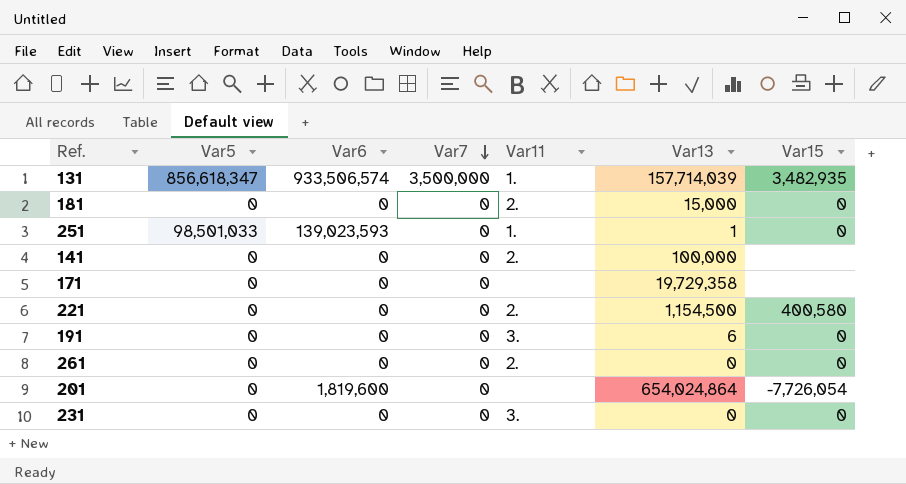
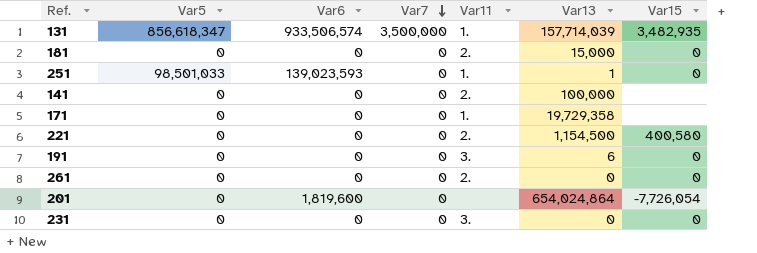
171 | Var11: none -> 1.

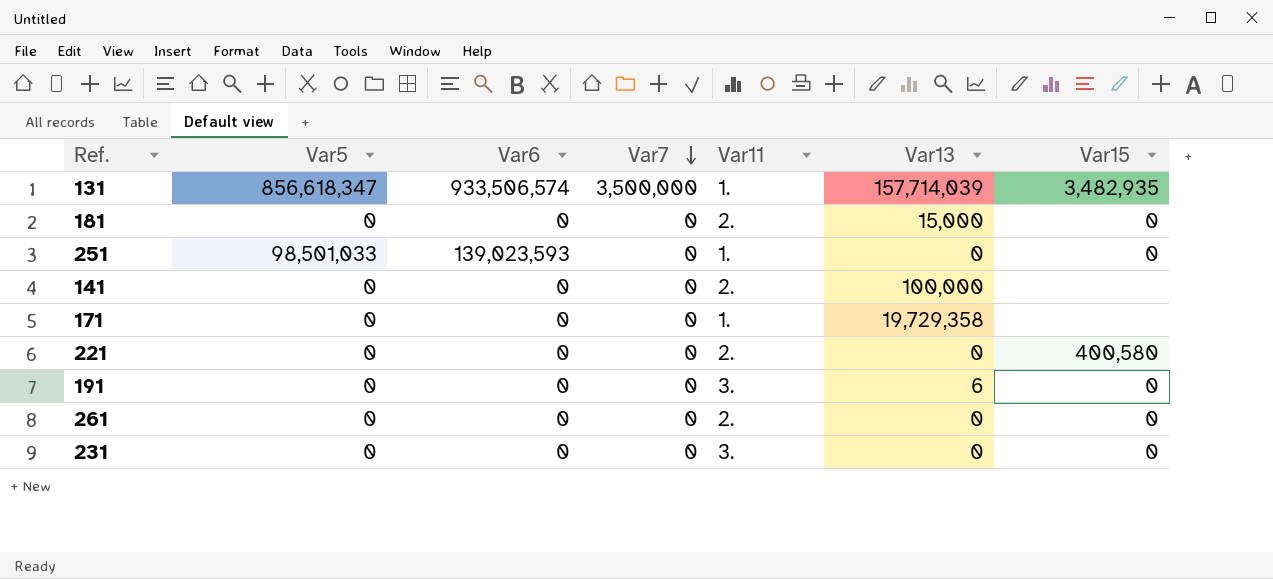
row 201: 0 | 1,819,600 | 0 | none | 654,024,864 | -7,726,054 -> none
251 | Var13: 1 -> 0
221 | Var13: 1,154,500 -> 0

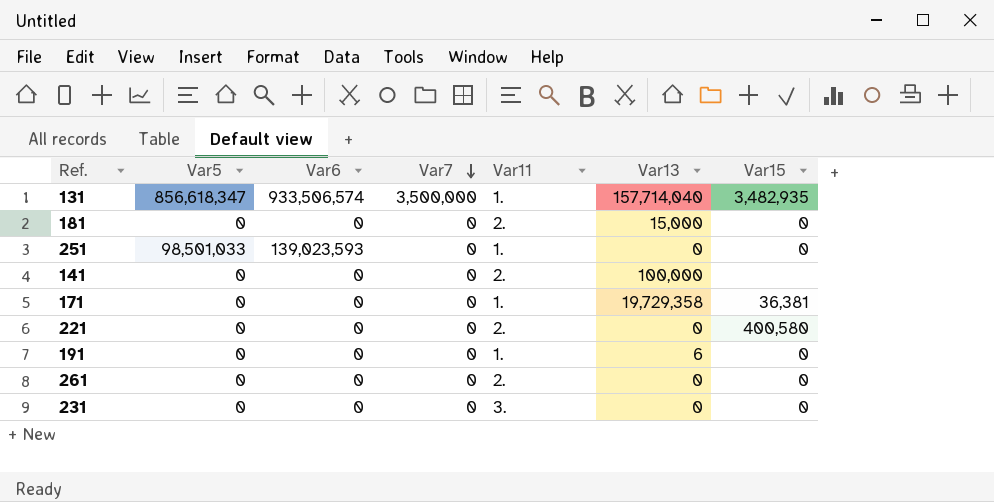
131 | Var13: 157,714,039 -> 157,714,040
171 | Var15: none -> 36,381
191 | Var11: 3. -> 1.

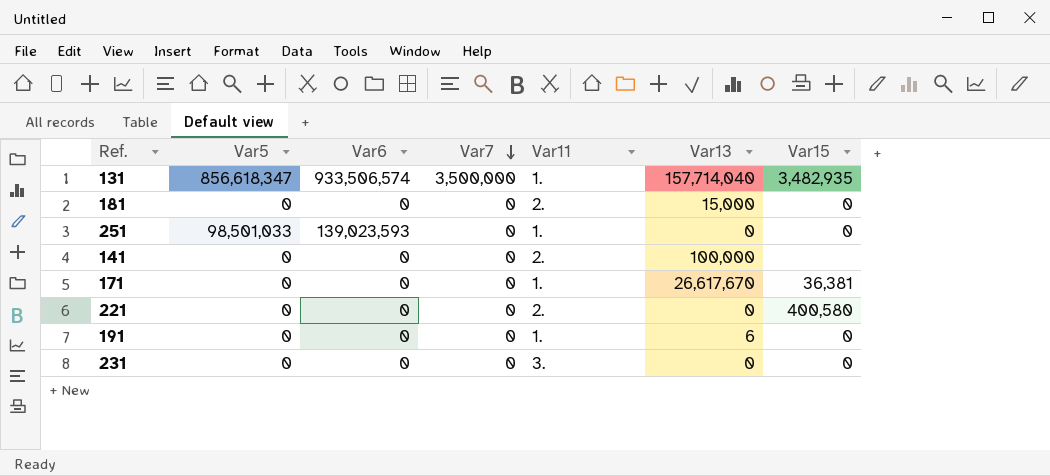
row 261: 0 | 0 | 0 | 2. | 0 | 0 -> none
171 | Var13: 19,729,358 -> 26,617,670

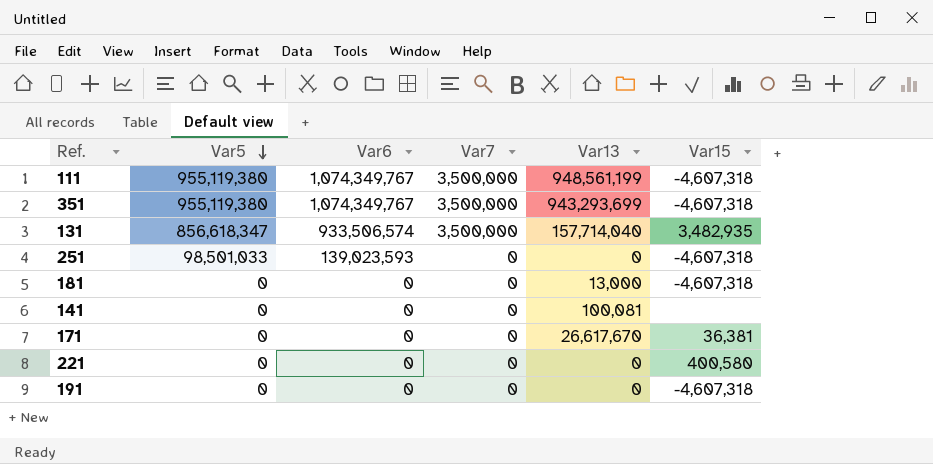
row order: Var7 descending -> Var5 descending
column Var11 | position: 5 -> none
row 231: 0 | 0 | 0 | 3. | 0 | 0 -> none
row 111: none -> 955,119,380 | 1,074,349,767 | 3,500,000 | 948,561,199 | -4,607,318
row 351: none -> 955,119,380 | 1,074,349,767 | 3,500,000 | 943,293,699 | -4,607,318
251 | Var15: 0 -> -4,607,318
181 | Var13: 15,000 -> 13,000
181 | Var15: 0 -> -4,607,318
141 | Var13: 100,000 -> 100,081
191 | Var13: 6 -> 0
191 | Var15: 0 -> -4,607,318

